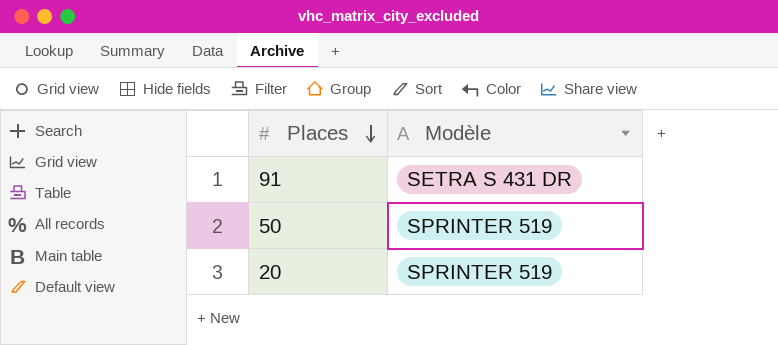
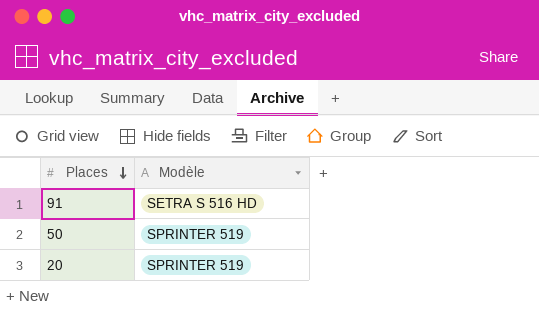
91 | Modèle: SETRA S 431 DR -> SETRA S 516 HD

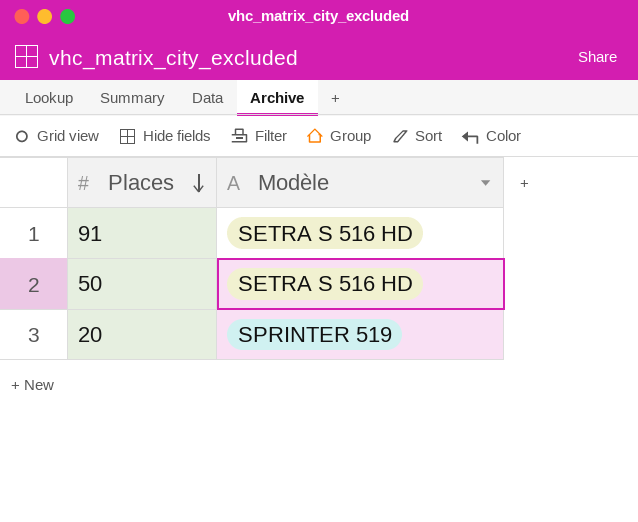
50 | Modèle: SPRINTER 519 -> SETRA S 516 HD

